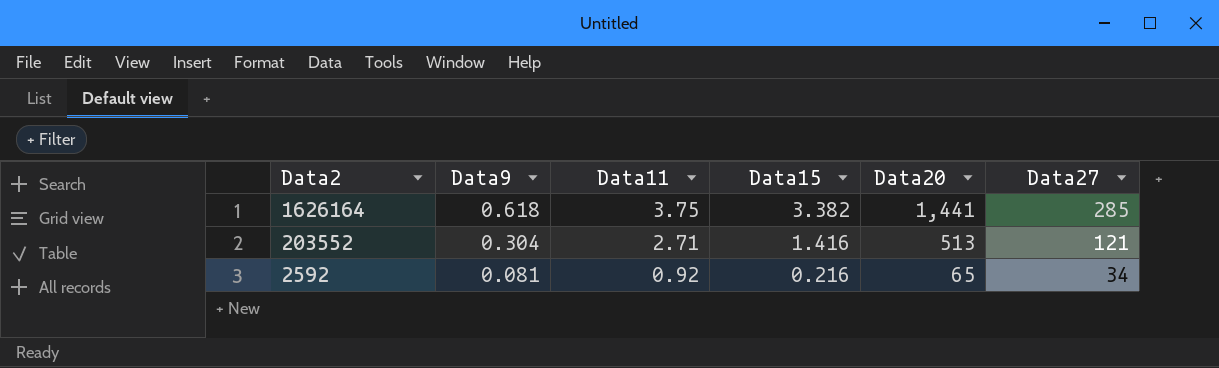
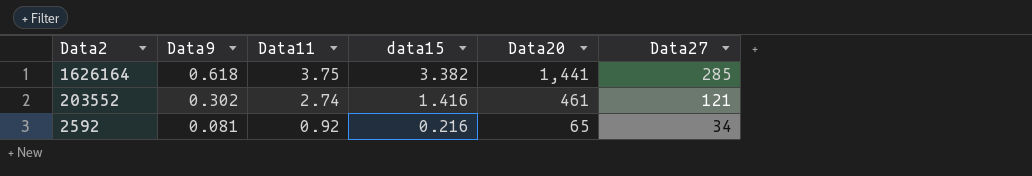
column name: Data15 -> data15
203552 | Data9: 0.304 -> 0.302
203552 | Data11: 2.71 -> 2.74
203552 | Data20: 513 -> 461

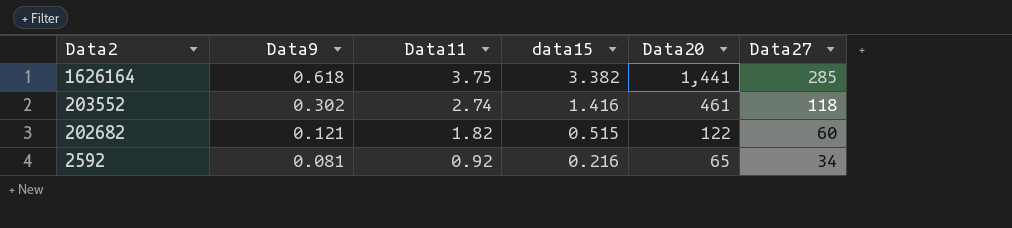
203552 | Data27: 121 -> 118
row 202682: none -> 0.121 | 1.82 | 0.515 | 122 | 60

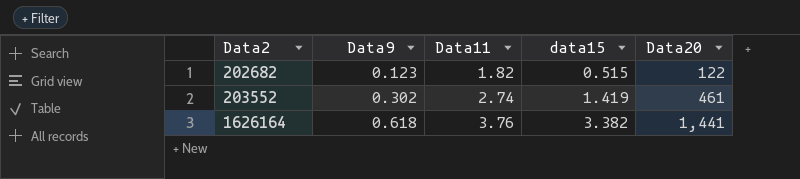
row order: Data2 descending -> Data2 ascending
column Data27 | position: 6 -> none
row 2592: 0.081 | 0.92 | 0.216 | 65 | 34 -> none
202682 | Data9: 0.121 -> 0.123
203552 | data15: 1.416 -> 1.419
1626164 | Data11: 3.75 -> 3.76

